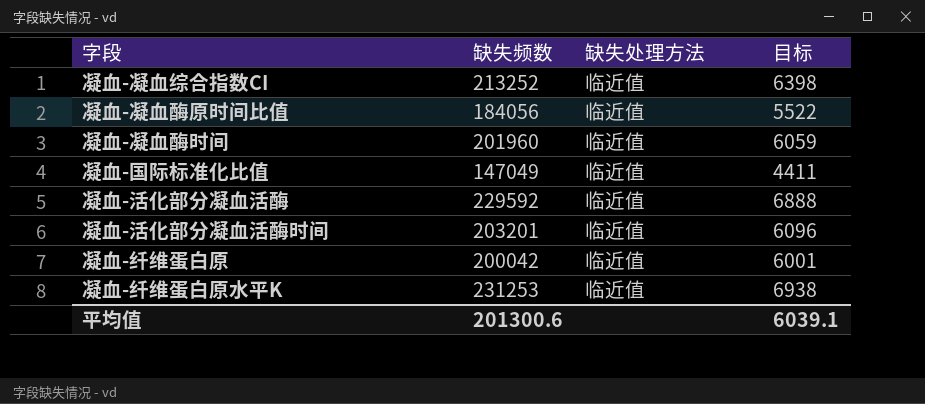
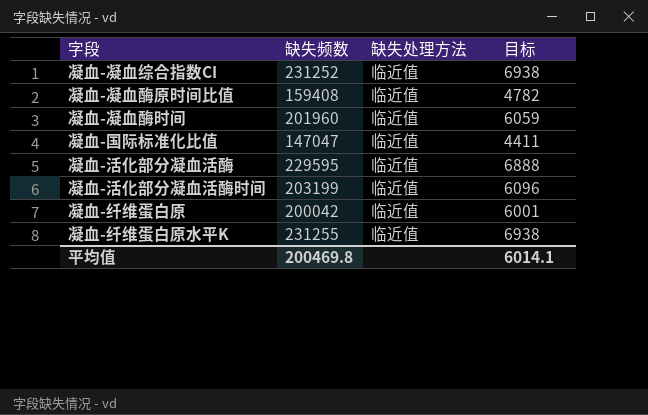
凝血-凝血综合指数CI | 缺失频数: 213252 -> 231252
凝血-凝血综合指数CI | 目标: 6398 -> 6938
凝血-凝血酶原时间比值 | 缺失频数: 184056 -> 159408
凝血-凝血酶原时间比值 | 目标: 5522 -> 4782
凝血-国际标准化比值 | 缺失频数: 147049 -> 147047
凝血-活化部分凝血活酶 | 缺失频数: 229592 -> 229595
凝血-活化部分凝血活酶时间 | 缺失频数: 203201 -> 203199
凝血-纤维蛋白原水平K | 缺失频数: 231253 -> 231255
平均值 | 缺失频数: 201300.6 -> 200469.8
平均值 | 目标: 6039.1 -> 6014.1

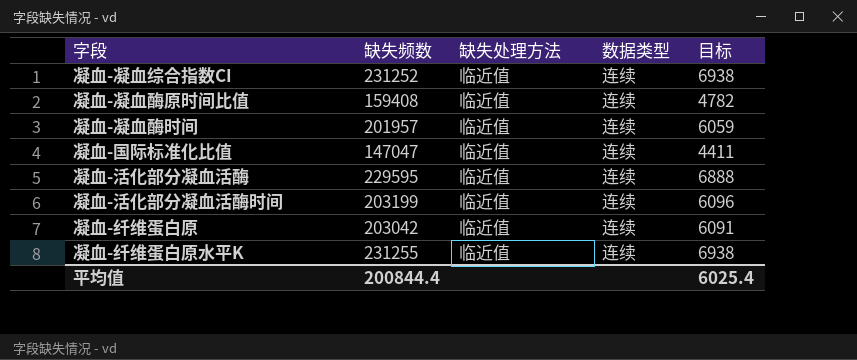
column 数据类型 | position: none -> 4
凝血-凝血酶时间 | 缺失频数: 201960 -> 201957
凝血-纤维蛋白原 | 缺失频数: 200042 -> 203042
凝血-纤维蛋白原 | 目标: 6001 -> 6091
平均值 | 缺失频数: 200469.8 -> 200844.4
平均值 | 目标: 6014.1 -> 6025.4

